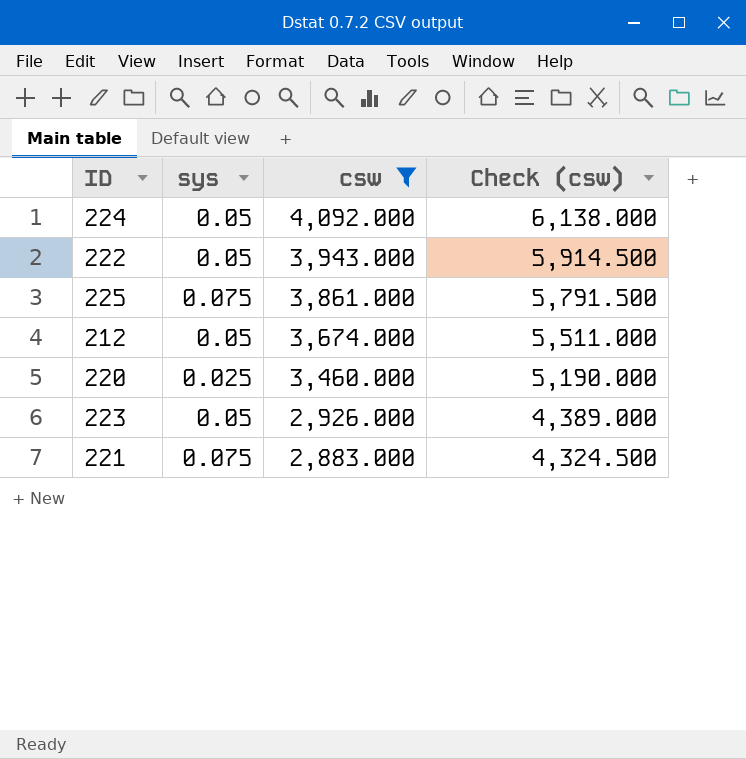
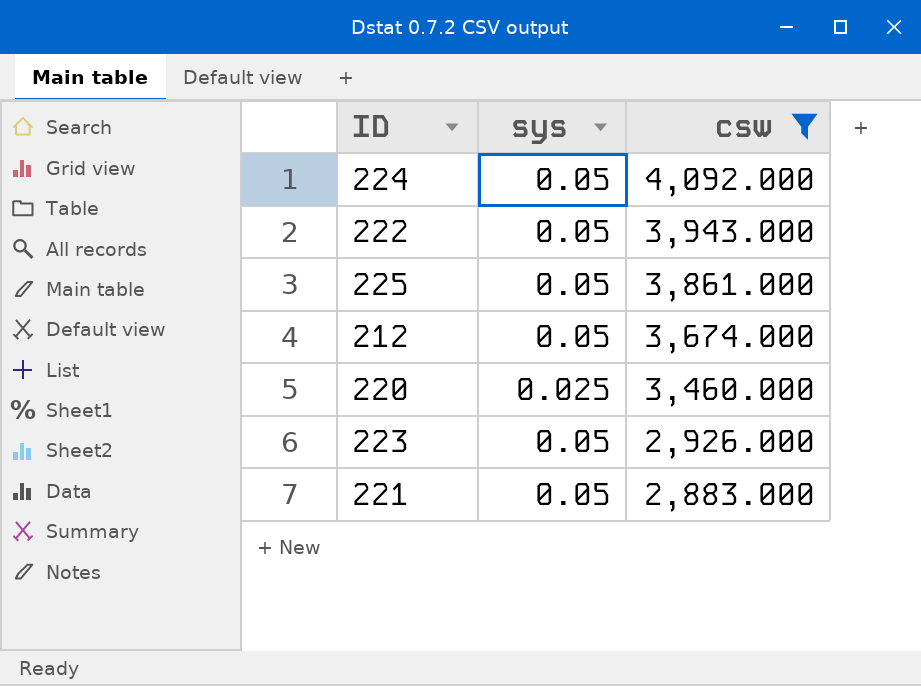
column Check (csw) | formula: [csw] * 1.5 -> none
225 | sys: 0.075 -> 0.05
221 | sys: 0.075 -> 0.05

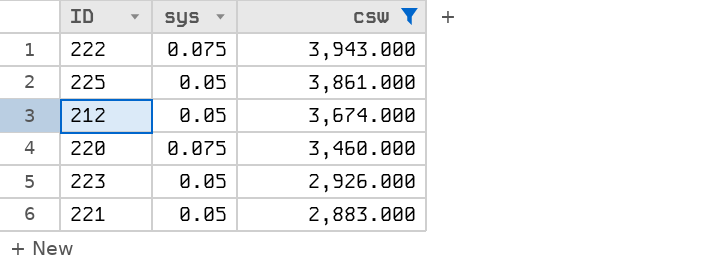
row 224: 0.05 | 4,092.000 -> none
222 | sys: 0.05 -> 0.075
220 | sys: 0.025 -> 0.075

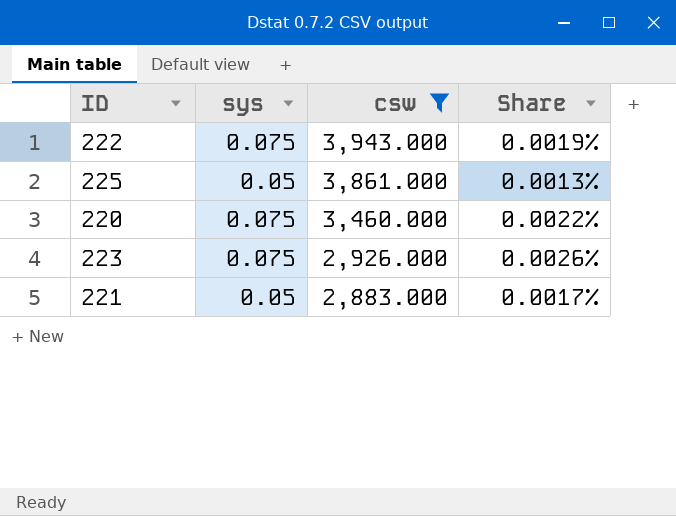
column Share | formula: none -> [sys] / [csw]
row 212: 0.05 | 3,674.000 -> none
223 | sys: 0.05 -> 0.075

